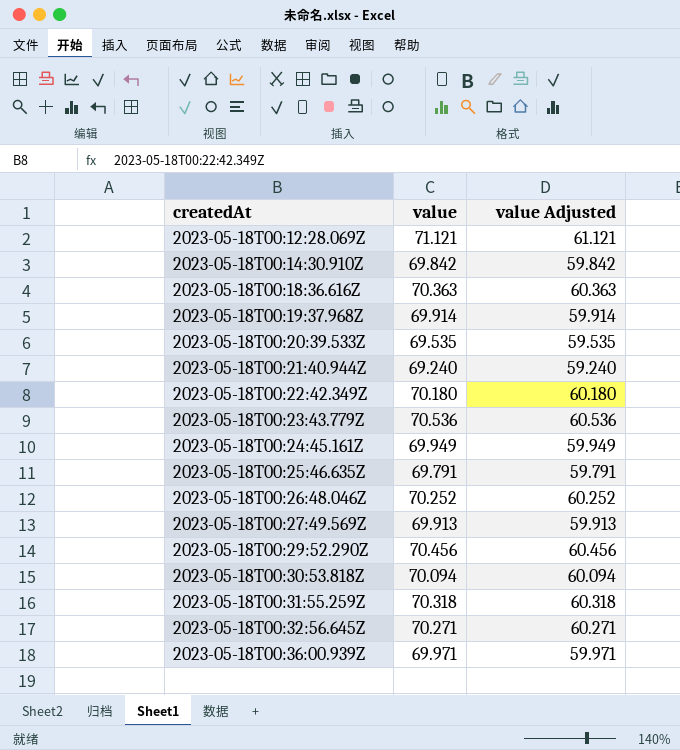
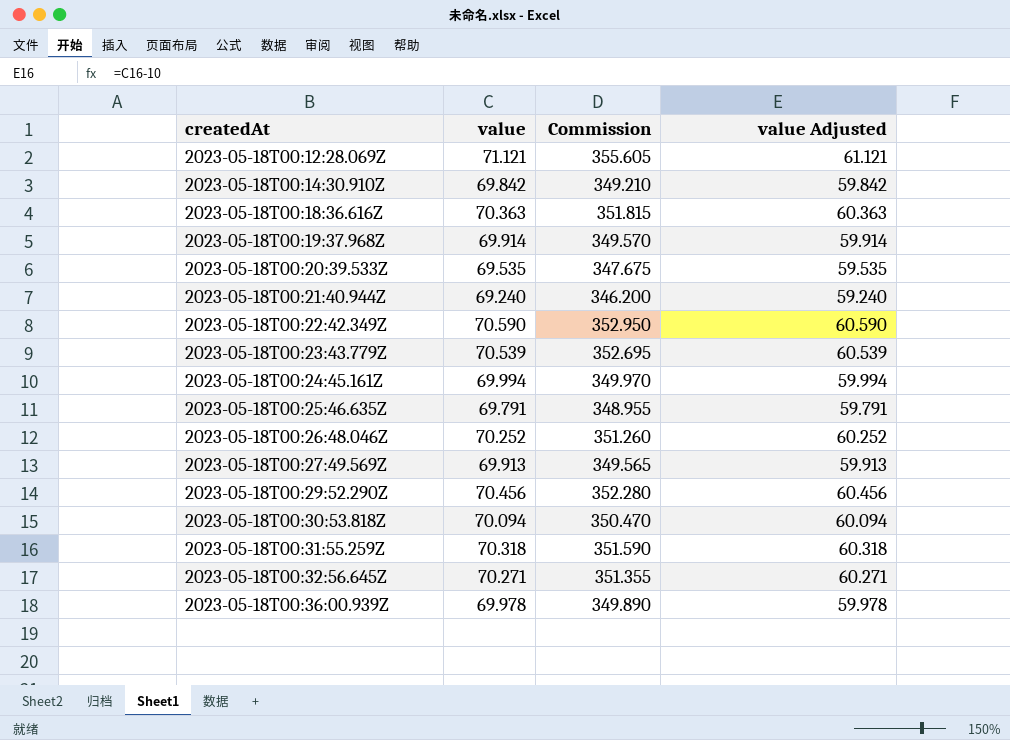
column Commission | formula: none -> [value] * 5
2023-05-18T00:22:42.349Z | value: 70.180 -> 70.590
2023-05-18T00:22:42.349Z | value Adjusted: 60.180 -> 60.590
2023-05-18T00:23:43.779Z | value: 70.536 -> 70.539
2023-05-18T00:23:43.779Z | value Adjusted: 60.536 -> 60.539
2023-05-18T00:24:45.161Z | value: 69.949 -> 69.994
2023-05-18T00:24:45.161Z | value Adjusted: 59.949 -> 59.994
2023-05-18T00:36:00.939Z | value: 69.971 -> 69.978
2023-05-18T00:36:00.939Z | value Adjusted: 59.971 -> 59.978

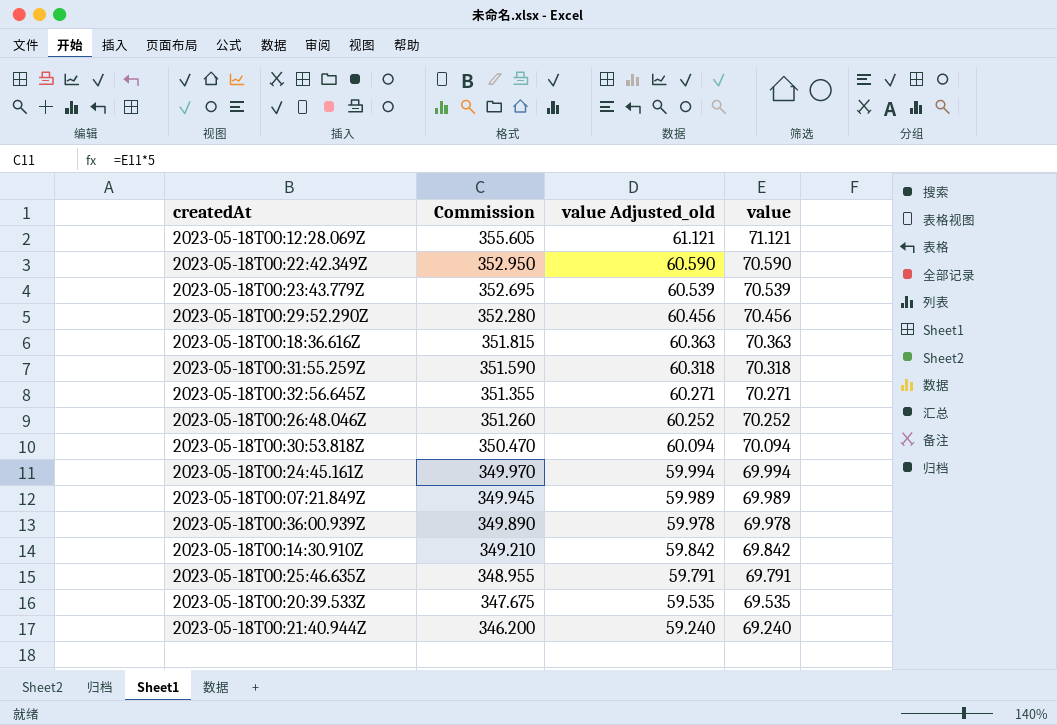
row order: createdAt ascending -> Commission descending
column name: value Adjusted -> value Adjusted_old
column value | position: 2 -> 4
row 2023-05-18T00:19:37.968Z: 69.914 | 349.570 | 59.914 -> none
row 2023-05-18T00:27:49.569Z: 69.913 | 349.565 | 59.913 -> none
row 2023-05-18T00:07:21.849Z: none -> 349.945 | 59.989 | 69.989

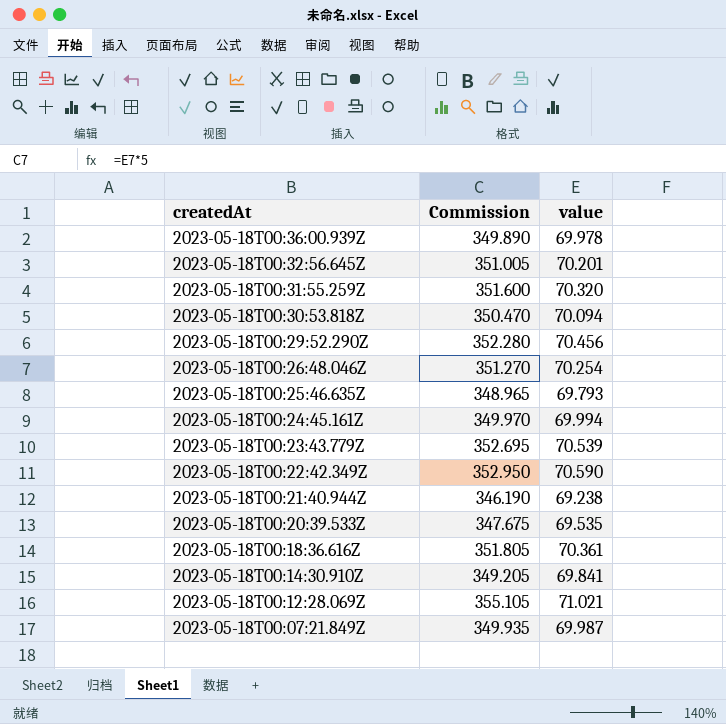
row order: Commission descending -> createdAt descending
column value Adjusted_old | formula: [value] - 10 -> none
2023-05-18T00:32:56.645Z | Commission: 351.355 -> 351.005
2023-05-18T00:32:56.645Z | value: 70.271 -> 70.201
2023-05-18T00:31:55.259Z | Commission: 351.590 -> 351.600
2023-05-18T00:31:55.259Z | value: 70.318 -> 70.320
2023-05-18T00:26:48.046Z | Commission: 351.260 -> 351.270
2023-05-18T00:26:48.046Z | value: 70.252 -> 70.254
2023-05-18T00:25:46.635Z | Commission: 348.955 -> 348.965
2023-05-18T00:25:46.635Z | value: 69.791 -> 69.793
2023-05-18T00:21:40.944Z | Commission: 346.200 -> 346.190
2023-05-18T00:21:40.944Z | value: 69.240 -> 69.238
2023-05-18T00:18:36.616Z | Commission: 351.815 -> 351.805
2023-05-18T00:18:36.616Z | value: 70.363 -> 70.361
2023-05-18T00:14:30.910Z | Commission: 349.210 -> 349.205
2023-05-18T00:14:30.910Z | value: 69.842 -> 69.841
2023-05-18T00:12:28.069Z | Commission: 355.605 -> 355.105
2023-05-18T00:12:28.069Z | value: 71.121 -> 71.021
2023-05-18T00:07:21.849Z | Commission: 349.945 -> 349.935
2023-05-18T00:07:21.849Z | value: 69.989 -> 69.987

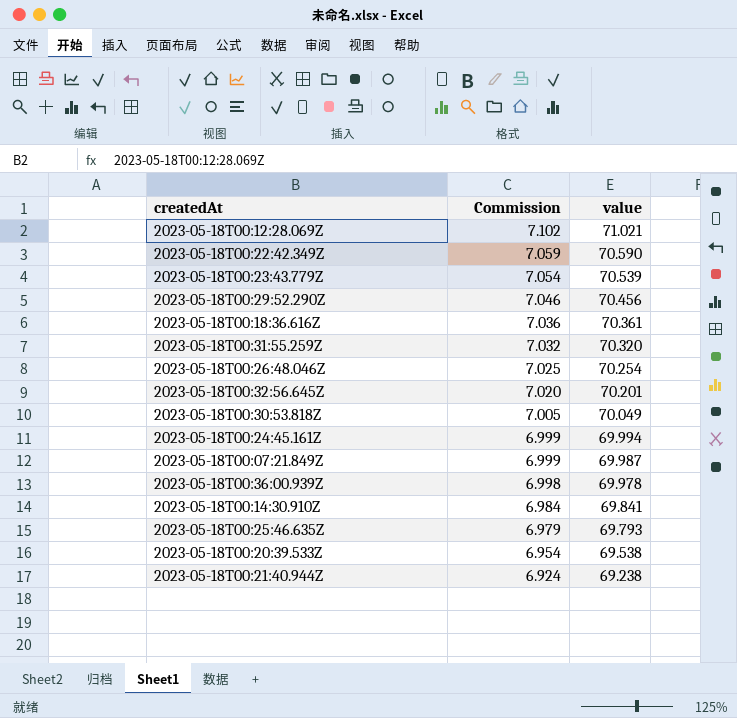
row order: createdAt descending -> Commission descending
column Commission | formula: [value] * 5 -> [value] * 0.1
2023-05-18T00:30:53.818Z | value: 70.094 -> 70.049
2023-05-18T00:20:39.533Z | value: 69.535 -> 69.538

